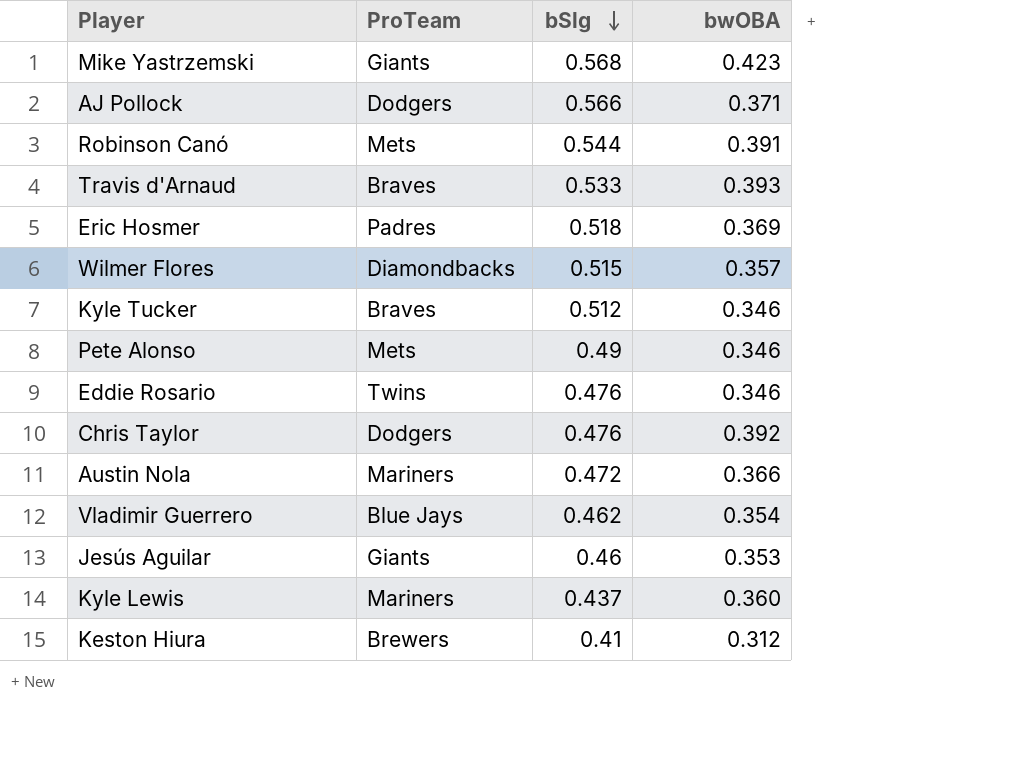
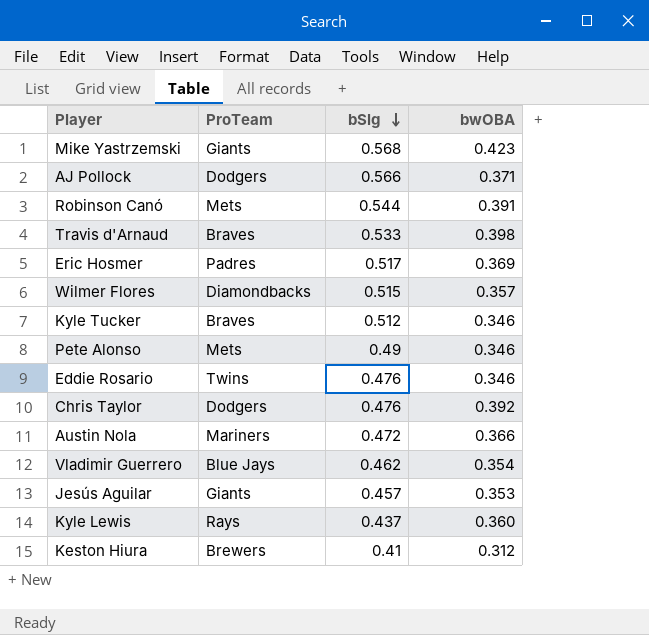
Travis d'Arnaud | bwOBA: 0.393 -> 0.398
Eric Hosmer | bSlg: 0.518 -> 0.517
Jesús Aguilar | bSlg: 0.46 -> 0.457
Kyle Lewis | ProTeam: Mariners -> Rays

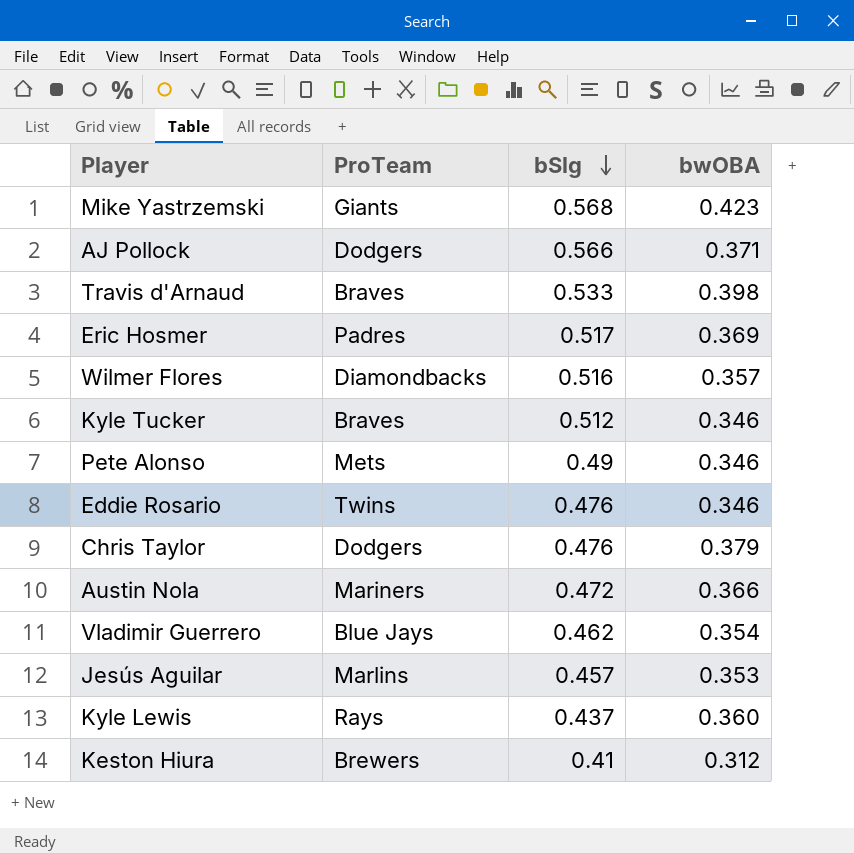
row Robinson Canó: Mets | 0.544 | 0.391 -> none
Wilmer Flores | bSlg: 0.515 -> 0.516
Chris Taylor | bwOBA: 0.392 -> 0.379
Jesús Aguilar | ProTeam: Giants -> Marlins

